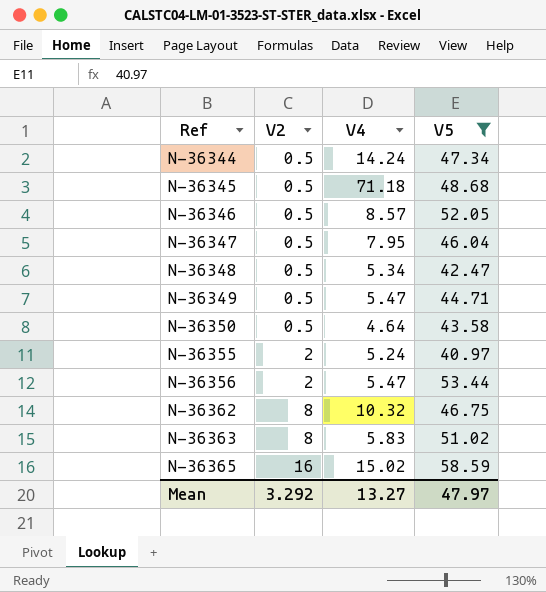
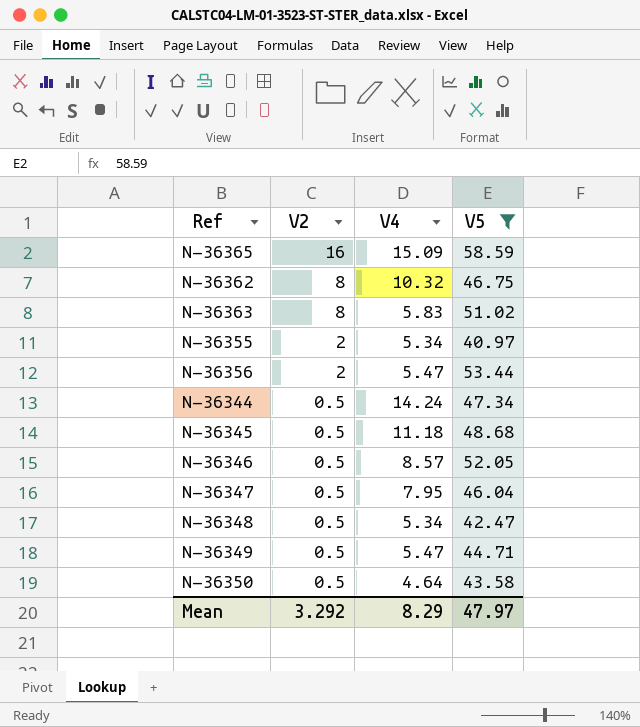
row order: Ref ascending -> V2 descending
N-36365 | V4: 15.02 -> 15.09
N-36355 | V4: 5.24 -> 5.34
N-36345 | V4: 71.18 -> 11.18
Mean | V4: 13.27 -> 8.29

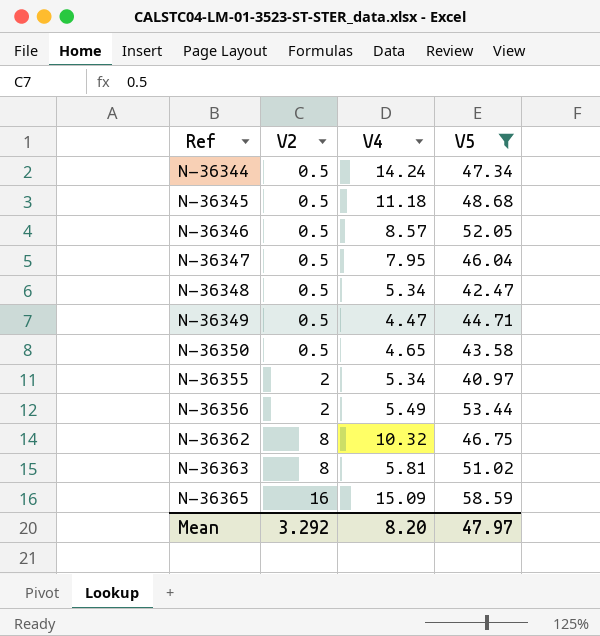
row order: V2 descending -> Ref ascending
N-36349 | V4: 5.47 -> 4.47
N-36350 | V4: 4.64 -> 4.65
N-36356 | V4: 5.47 -> 5.49
N-36363 | V4: 5.83 -> 5.81
Mean | V4: 8.29 -> 8.20

